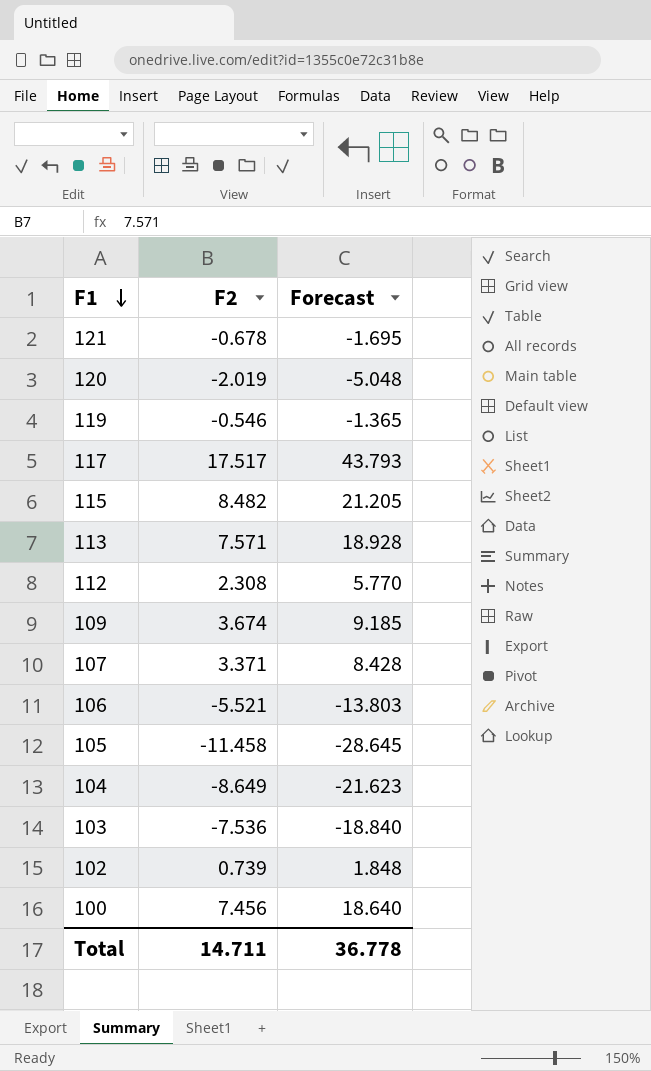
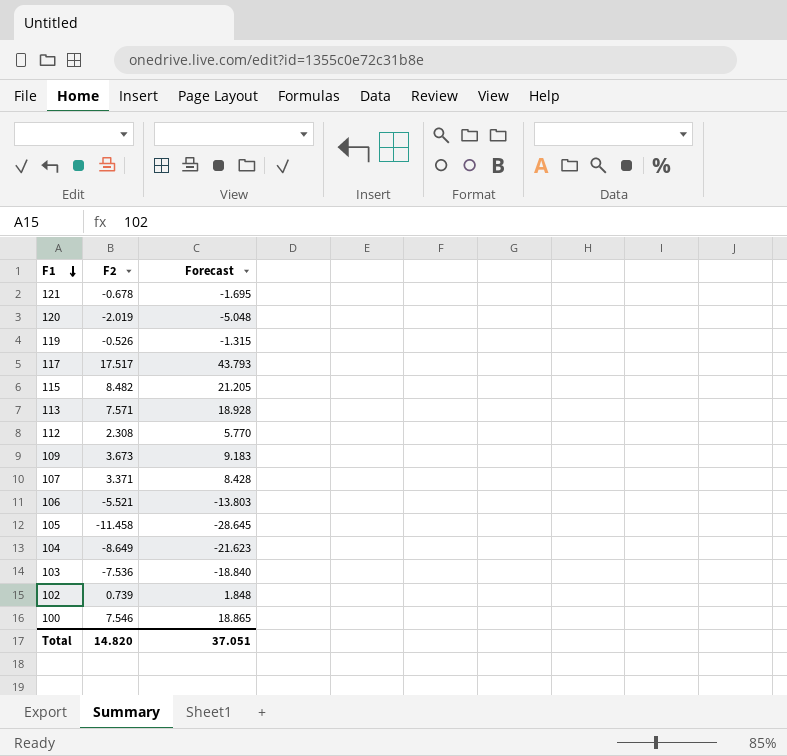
119 | F2: -0.546 -> -0.526
119 | Forecast: -1.365 -> -1.315
109 | F2: 3.674 -> 3.673
109 | Forecast: 9.185 -> 9.183
100 | F2: 7.456 -> 7.546
100 | Forecast: 18.640 -> 18.865
Total | F2: 14.711 -> 14.820
Total | Forecast: 36.778 -> 37.051

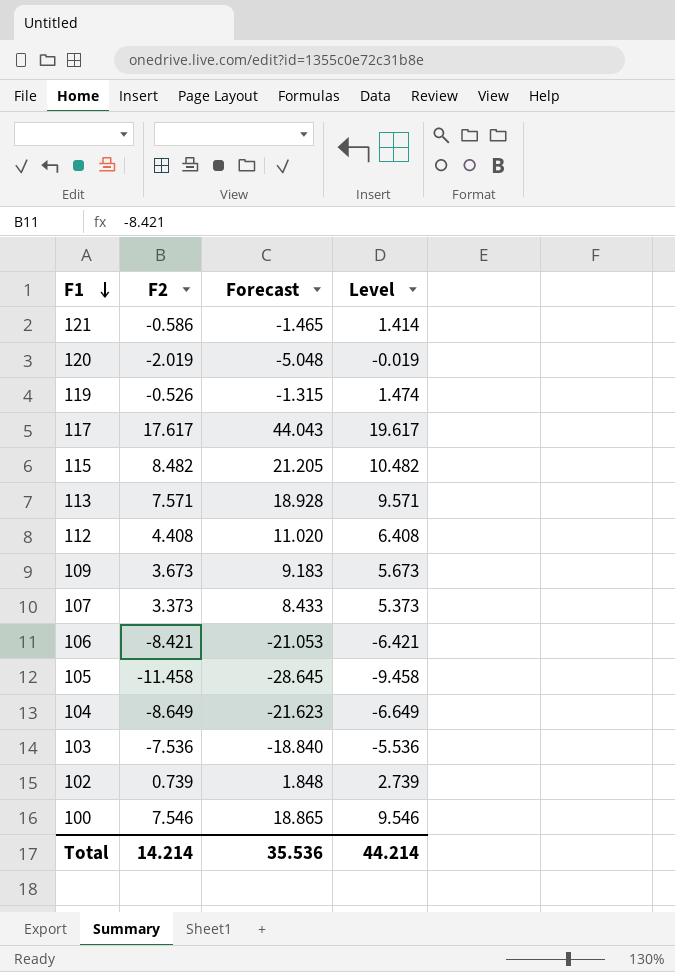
column Level | formula: none -> [F2] + 2
121 | F2: -0.678 -> -0.586
121 | Forecast: -1.695 -> -1.465
117 | F2: 17.517 -> 17.617
117 | Forecast: 43.793 -> 44.043
112 | F2: 2.308 -> 4.408
112 | Forecast: 5.770 -> 11.020
107 | F2: 3.371 -> 3.373
107 | Forecast: 8.428 -> 8.433
106 | F2: -5.521 -> -8.421
106 | Forecast: -13.803 -> -21.053
Total | F2: 14.820 -> 14.214
Total | Forecast: 37.051 -> 35.536

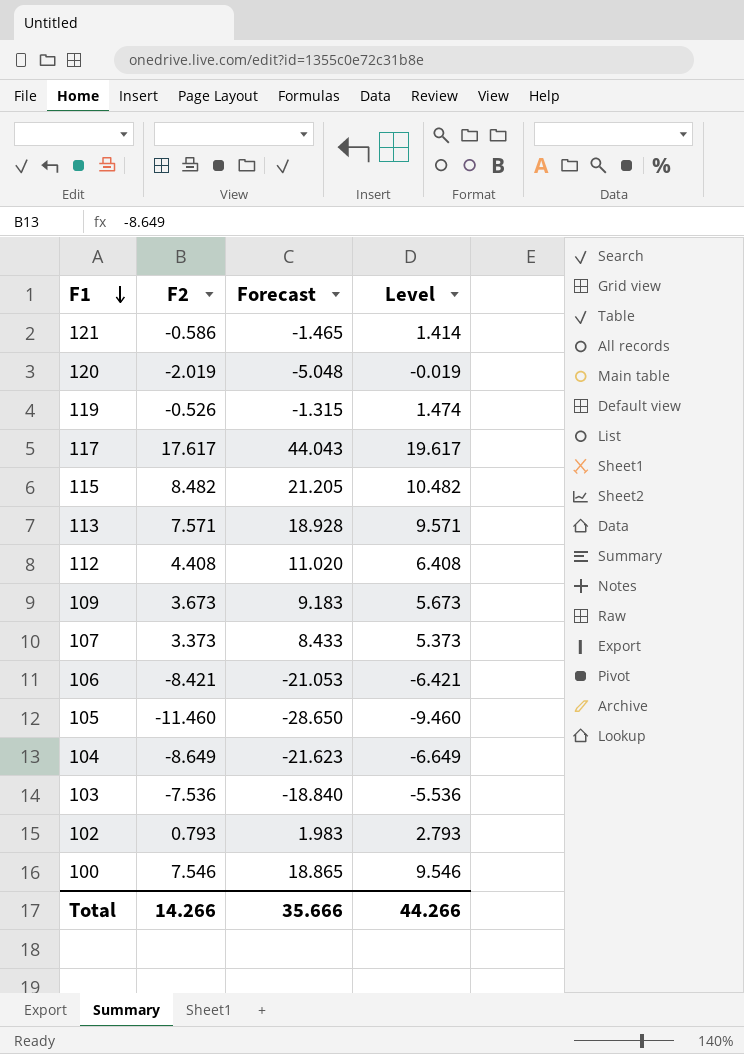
105 | F2: -11.458 -> -11.460
105 | Forecast: -28.645 -> -28.650
105 | Level: -9.458 -> -9.460
102 | F2: 0.739 -> 0.793
102 | Forecast: 1.848 -> 1.983
102 | Level: 2.739 -> 2.793
Total | F2: 14.214 -> 14.266
Total | Forecast: 35.536 -> 35.666
Total | Level: 44.214 -> 44.266

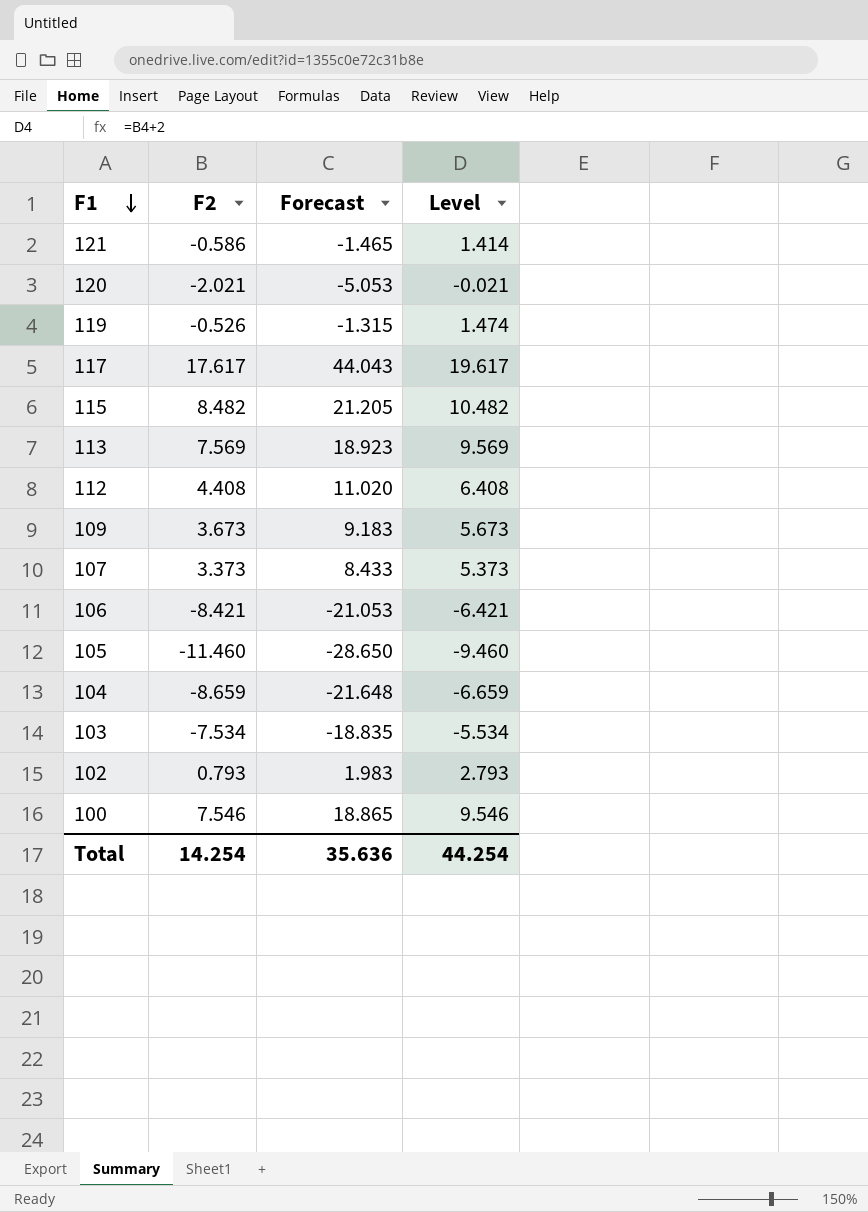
120 | F2: -2.019 -> -2.021
120 | Forecast: -5.048 -> -5.053
120 | Level: -0.019 -> -0.021
113 | F2: 7.571 -> 7.569
113 | Forecast: 18.928 -> 18.923
113 | Level: 9.571 -> 9.569
104 | F2: -8.649 -> -8.659
104 | Forecast: -21.623 -> -21.648
104 | Level: -6.649 -> -6.659
103 | F2: -7.536 -> -7.534
103 | Forecast: -18.840 -> -18.835
103 | Level: -5.536 -> -5.534
Total | F2: 14.266 -> 14.254
Total | Forecast: 35.666 -> 35.636
Total | Level: 44.266 -> 44.254

